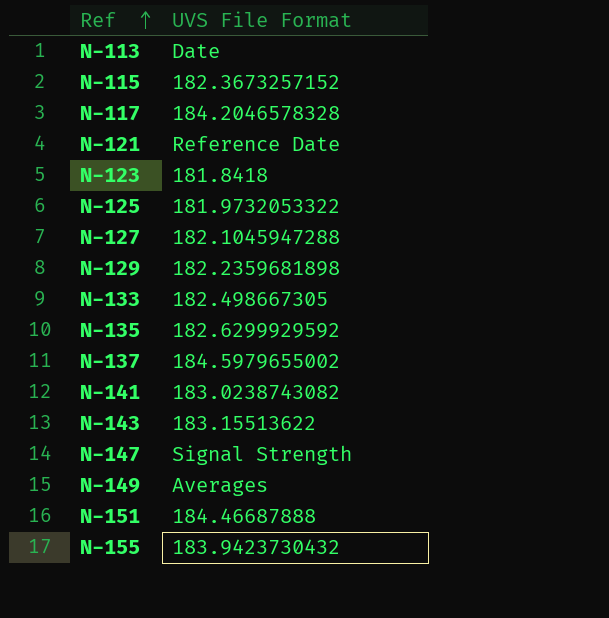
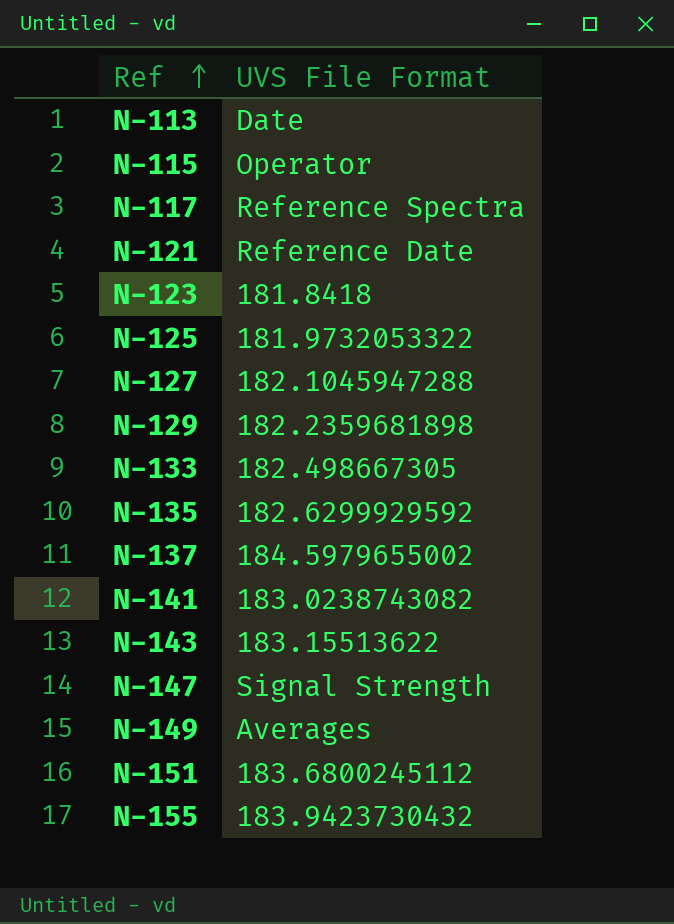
N-115 | UVS File Format: 182.3673257152 -> Operator
N-117 | UVS File Format: 184.2046578328 -> Reference Spectra
N-151 | UVS File Format: 184.46687888 -> 183.6800245112

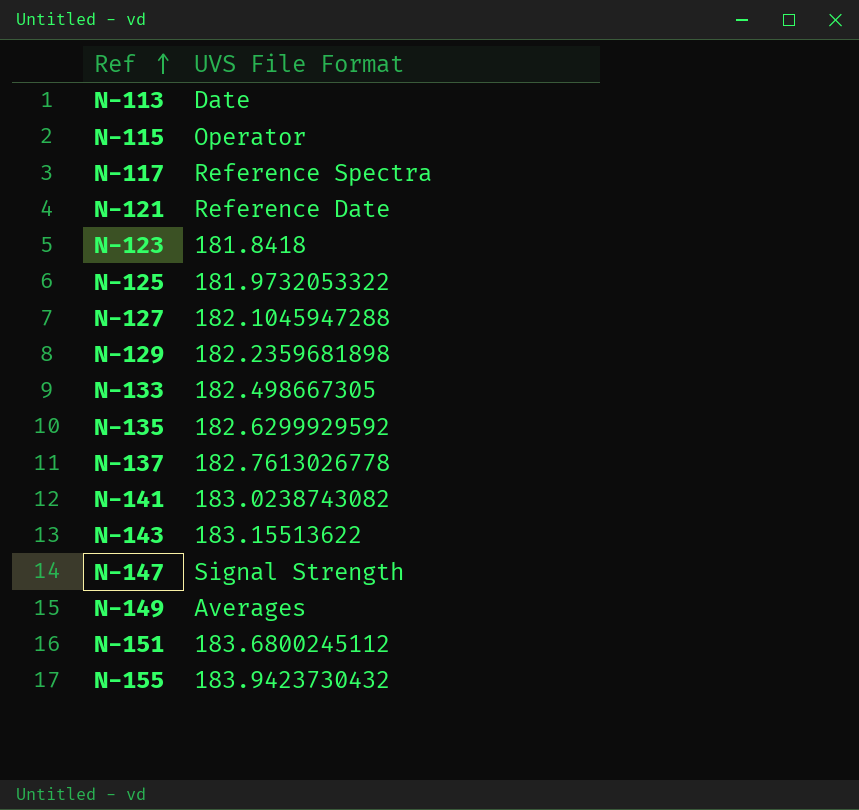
N-137 | UVS File Format: 184.5979655002 -> 182.7613026778

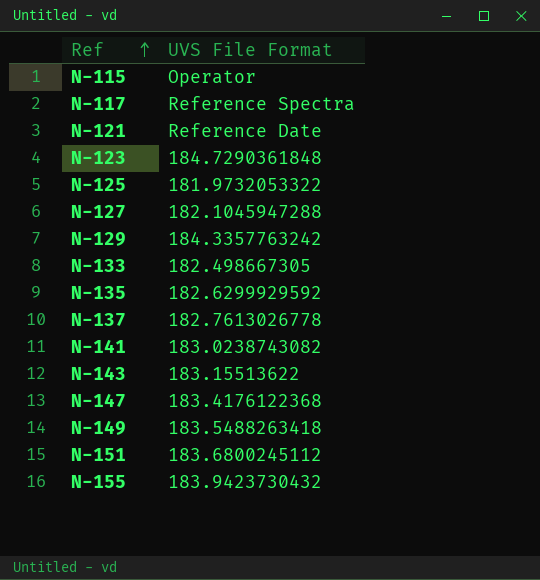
row N-113: Date -> none
N-123 | UVS File Format: 181.8418 -> 184.7290361848
N-129 | UVS File Format: 182.2359681898 -> 184.3357763242
N-147 | UVS File Format: Signal Strength -> 183.4176122368
N-149 | UVS File Format: Averages -> 183.5488263418

